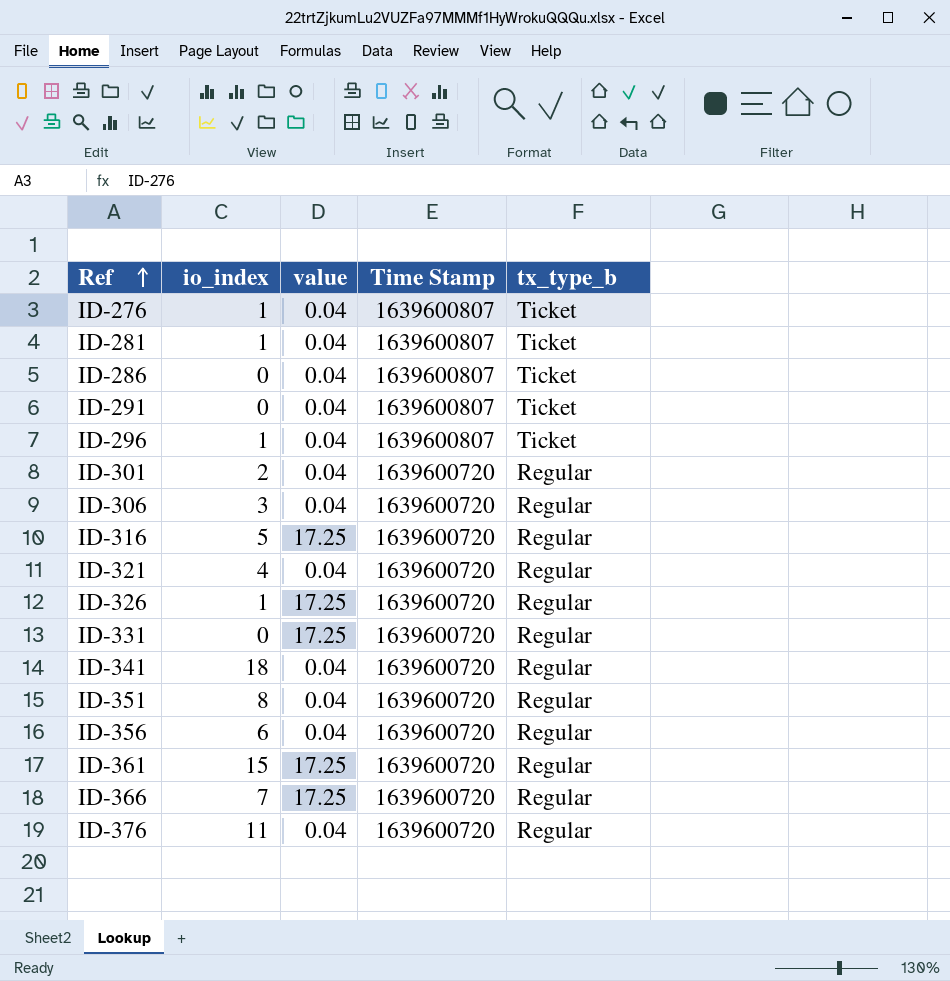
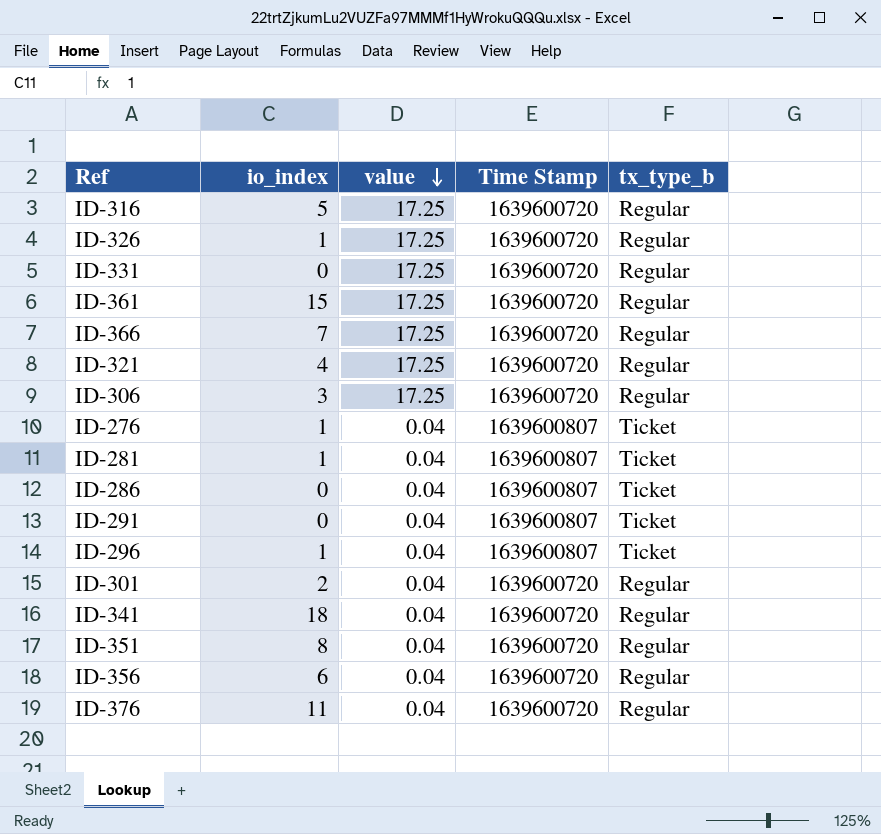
row order: Ref ascending -> value descending
ID-321 | value: 0.04 -> 17.25
ID-306 | value: 0.04 -> 17.25

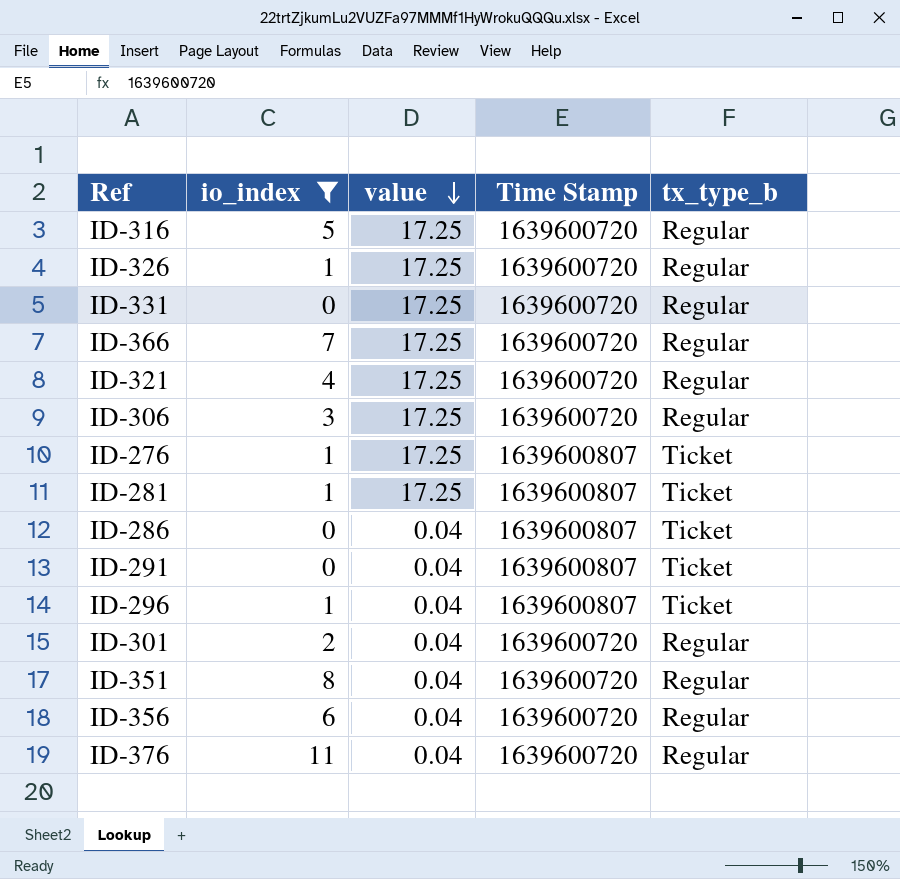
filter: none -> io_index <= 11
ID-276 | value: 0.04 -> 17.25
ID-281 | value: 0.04 -> 17.25

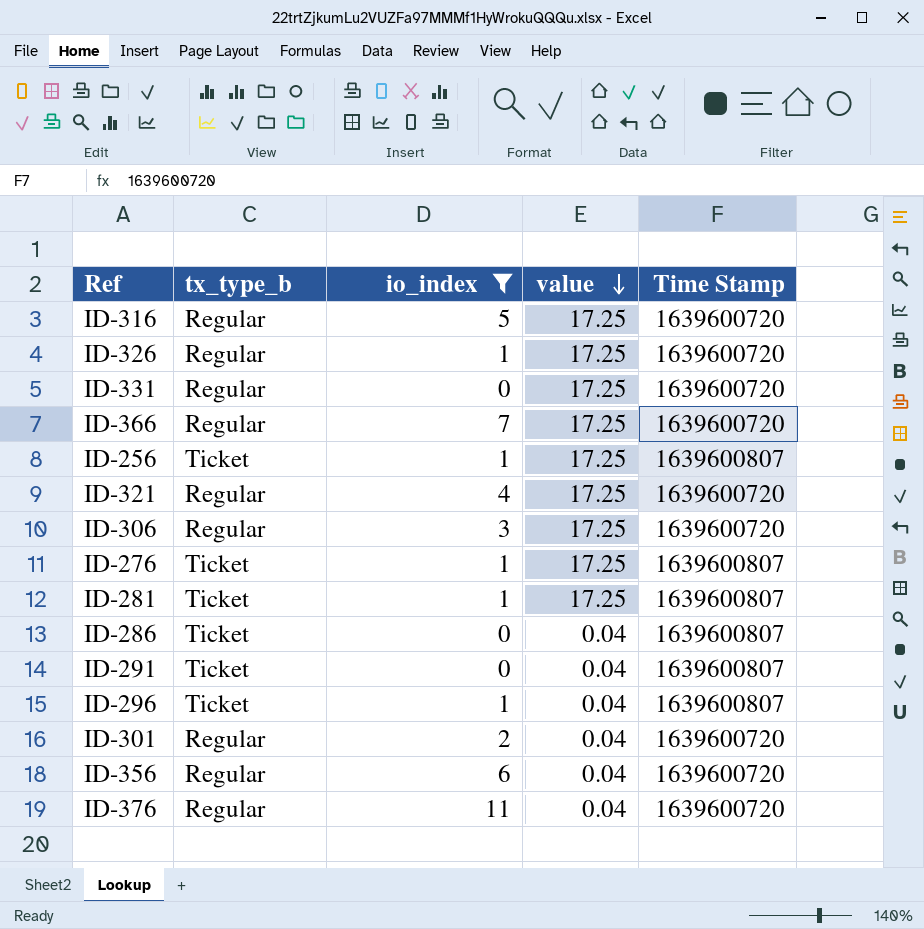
column tx_type_b | position: 5 -> 2
row ID-351: 8 | 0.04 | 1639600720 | Regular -> none
row ID-256: none -> Ticket | 1 | 17.25 | 1639600807

